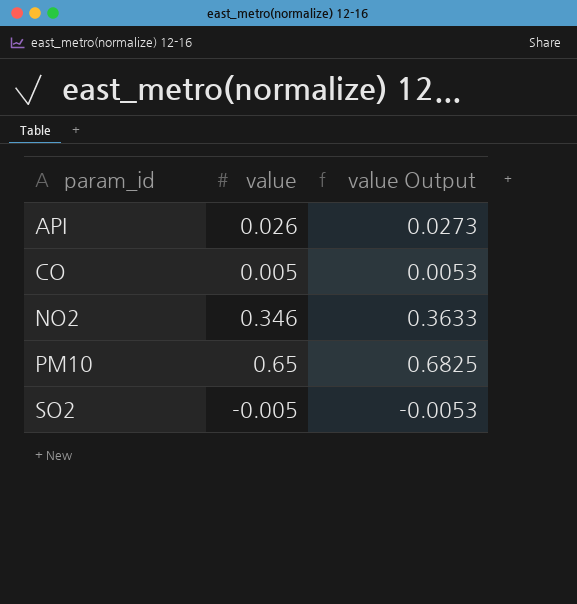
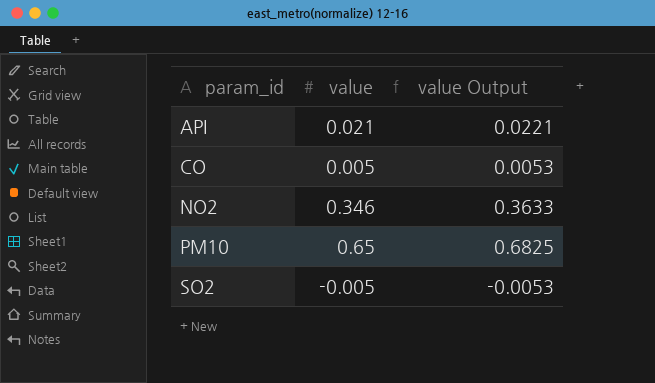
API | value: 0.026 -> 0.021
API | value Output: 0.0273 -> 0.0221

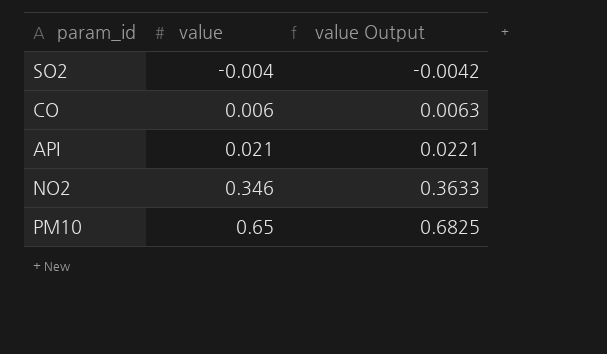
row order: param_id ascending -> value ascending
SO2 | value: -0.005 -> -0.004
SO2 | value Output: -0.0053 -> -0.0042
CO | value: 0.005 -> 0.006
CO | value Output: 0.0053 -> 0.0063

